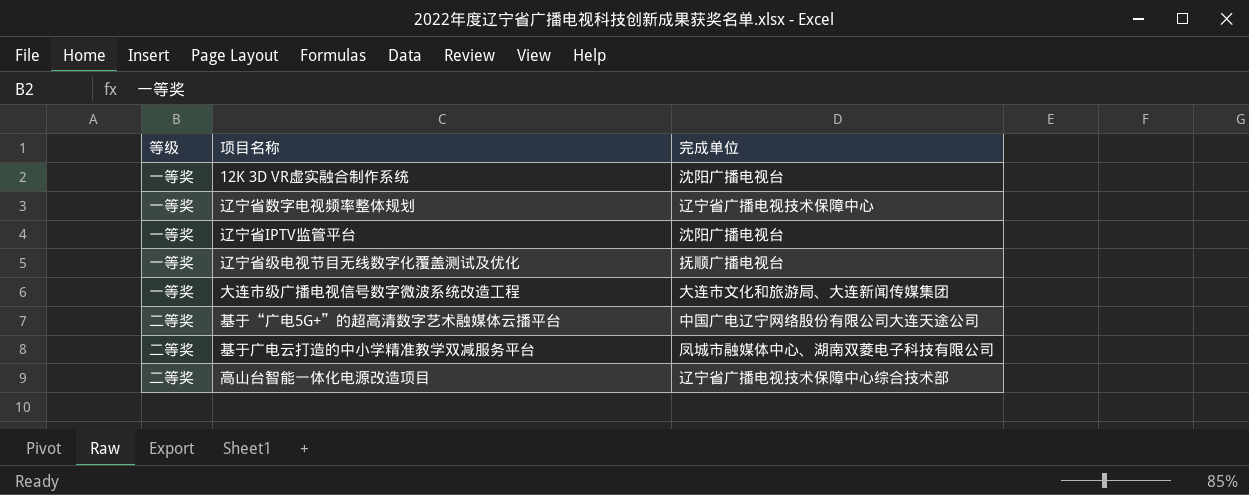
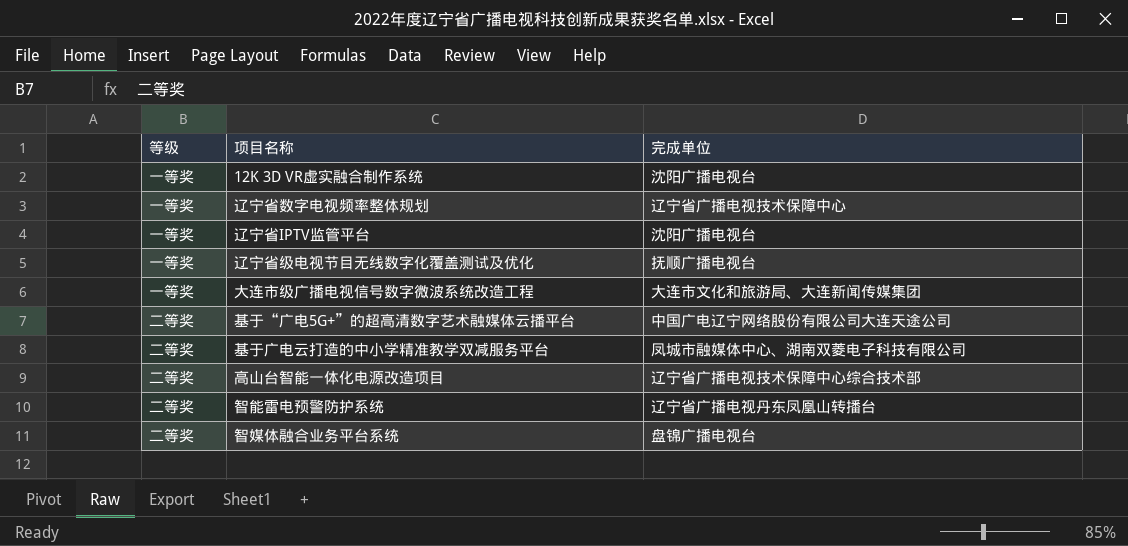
row 智能雷电预警防护系统: none -> 二等奖 | 辽宁省广播电视丹东凤凰山转播台
row 智媒体融合业务平台系统: none -> 二等奖 | 盘锦广播电视台

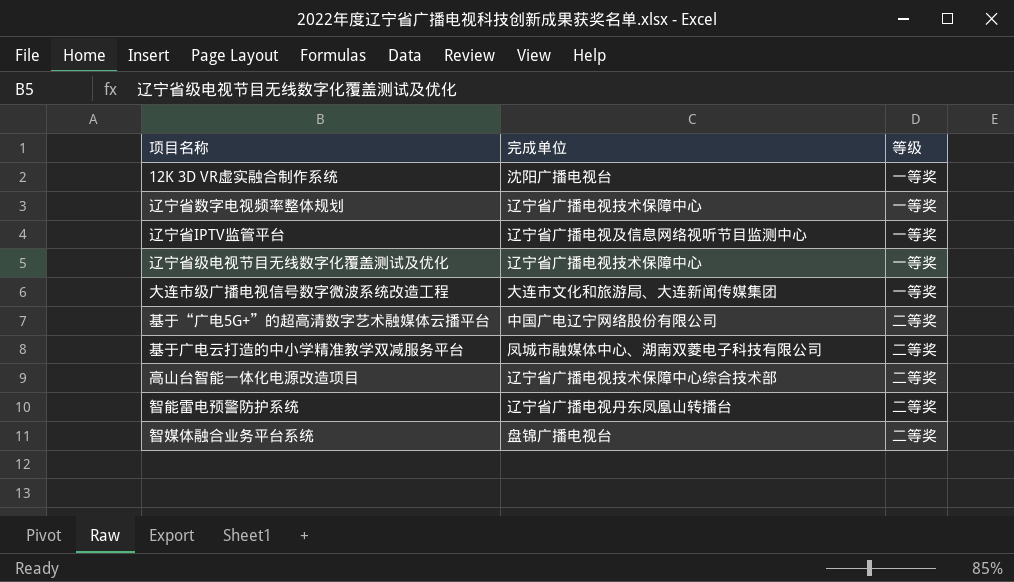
column 等级 | position: 1 -> 3
辽宁省IPTV监管平台 | 完成单位: 沈阳广播电视台 -> 辽宁省广播电视及信息网络视听节目监测中心
辽宁省级电视节目无线数字化覆盖测试及优化 | 完成单位: 抚顺广播电视台 -> 辽宁省广播电视技术保障中心
基于“广电5G+”的超高清数字艺术融媒体云播平台 | 完成单位: 中国广电辽宁网络股份有限公司大连天途公司 -> 中国广电辽宁网络股份有限公司

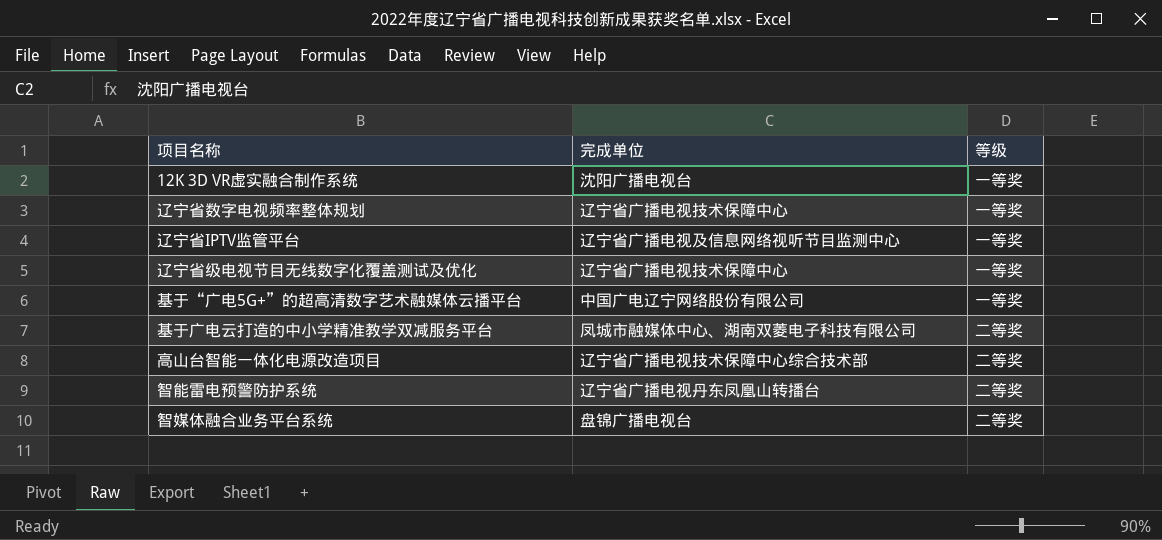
row 大连市级广播电视信号数字微波系统改造工程: 大连市文化和旅游局、大连新闻传媒集团 | 一等奖 -> none
基于“广电5G+”的超高清数字艺术融媒体云播平台 | 等级: 二等奖 -> 一等奖

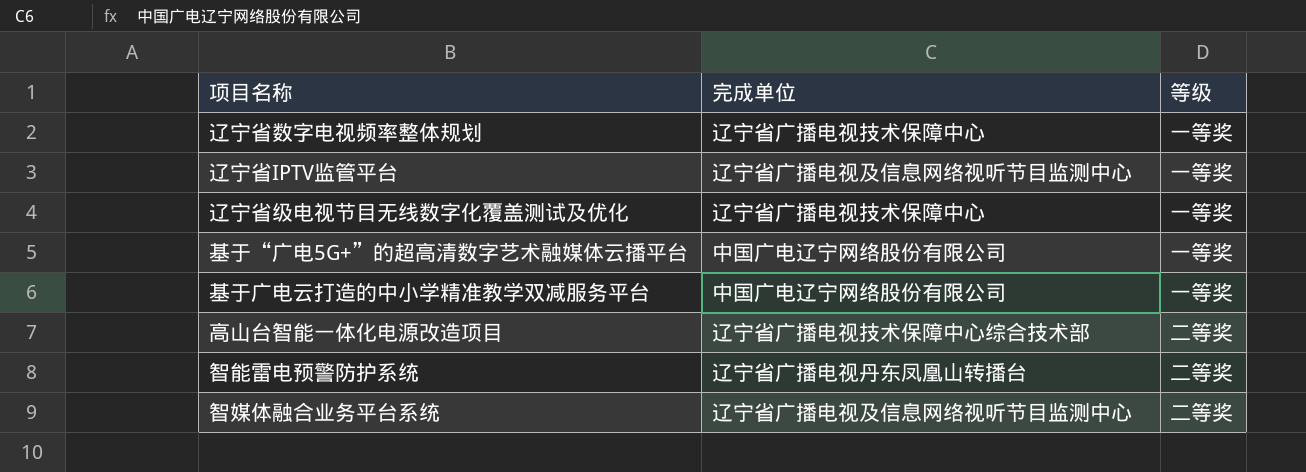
row 12K 3D VR虚实融合制作系统: 沈阳广播电视台 | 一等奖 -> none
基于广电云打造的中小学精准教学双减服务平台 | 完成单位: 凤城市融媒体中心、湖南双菱电子科技有限公司 -> 中国广电辽宁网络股份有限公司
基于广电云打造的中小学精准教学双减服务平台 | 等级: 二等奖 -> 一等奖
智媒体融合业务平台系统 | 完成单位: 盘锦广播电视台 -> 辽宁省广播电视及信息网络视听节目监测中心

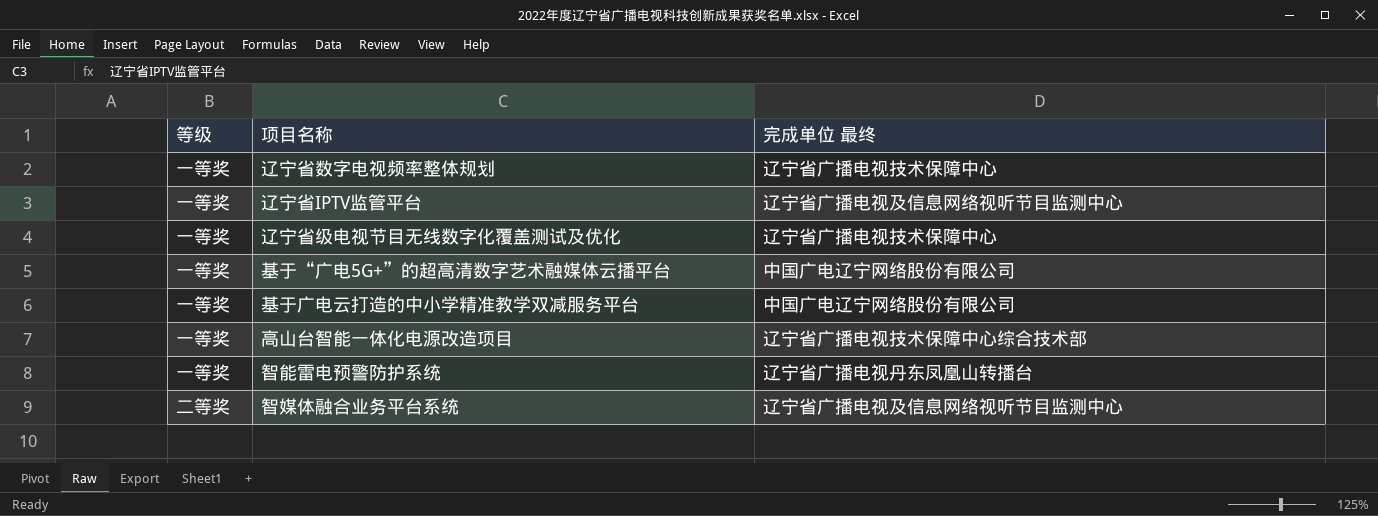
column 等级 | position: 3 -> 1
column name: 完成单位 -> 完成单位 最终
高山台智能一体化电源改造项目 | 等级: 二等奖 -> 一等奖
智能雷电预警防护系统 | 等级: 二等奖 -> 一等奖

